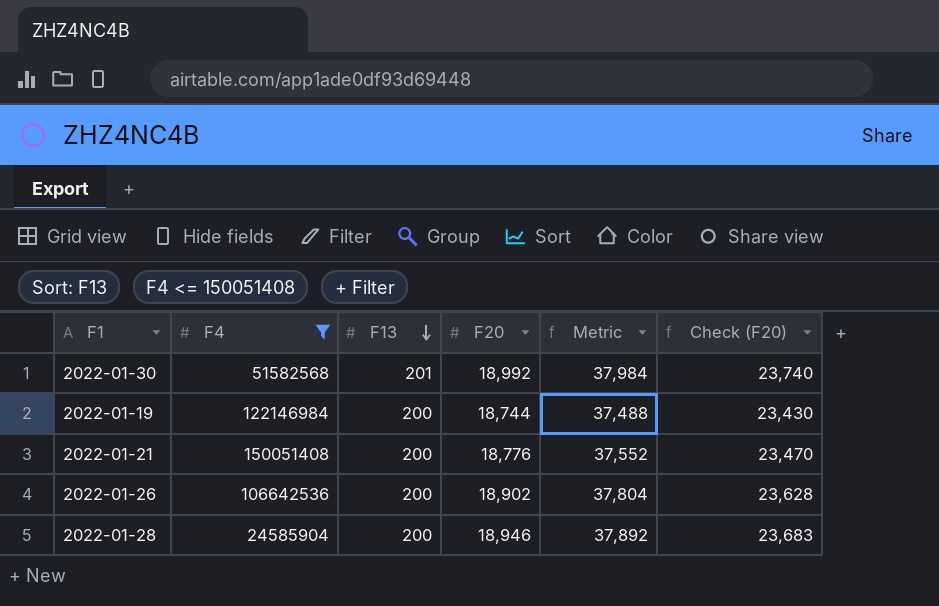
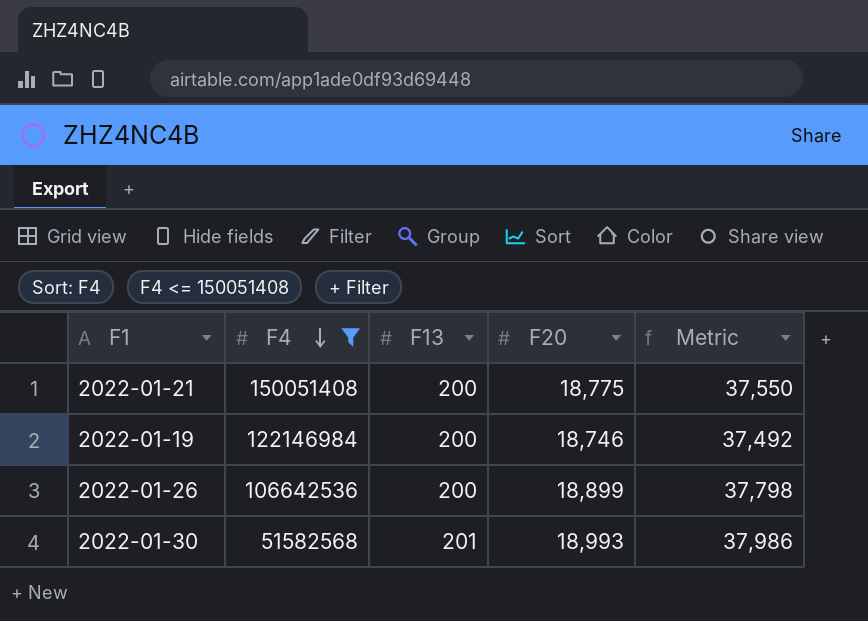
row order: F13 descending -> F4 descending
column Check (F20) | formula: [F20] * 1.25 -> none
row 2022-01-28: 24585904 | 200 | 18,946 | 37,892 | 23,683 -> none
2022-01-21 | F20: 18,776 -> 18,775
2022-01-21 | Metric: 37,552 -> 37,550
2022-01-19 | F20: 18,744 -> 18,746
2022-01-19 | Metric: 37,488 -> 37,492
2022-01-26 | F20: 18,902 -> 18,899
2022-01-26 | Metric: 37,804 -> 37,798
2022-01-30 | F20: 18,992 -> 18,993
2022-01-30 | Metric: 37,984 -> 37,986

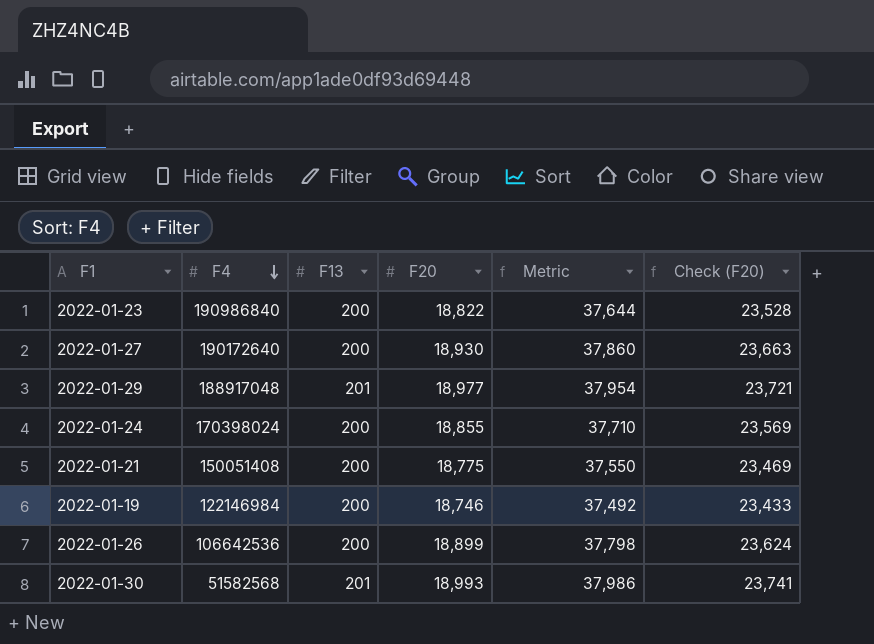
filter: F4 <= 150051408 -> none
column Check (F20) | formula: none -> [F20] * 1.25

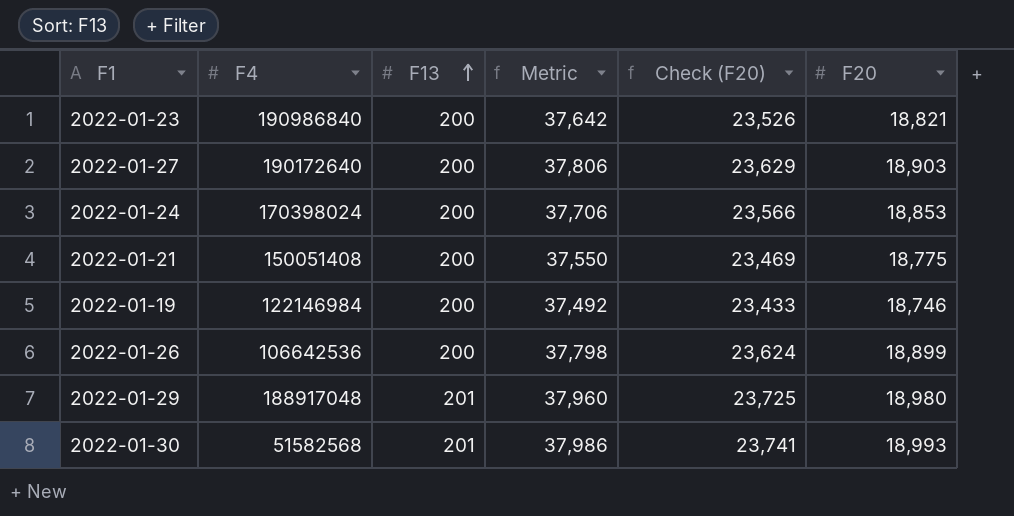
row order: F4 descending -> F13 ascending
column F20 | position: 4 -> 6
2022-01-23 | Metric: 37,644 -> 37,642
2022-01-23 | Check (F20): 23,528 -> 23,526
2022-01-23 | F20: 18,822 -> 18,821
2022-01-27 | Metric: 37,860 -> 37,806
2022-01-27 | Check (F20): 23,663 -> 23,629
2022-01-27 | F20: 18,930 -> 18,903
2022-01-24 | Metric: 37,710 -> 37,706
2022-01-24 | Check (F20): 23,569 -> 23,566
2022-01-24 | F20: 18,855 -> 18,853
2022-01-29 | Metric: 37,954 -> 37,960
2022-01-29 | Check (F20): 23,721 -> 23,725
2022-01-29 | F20: 18,977 -> 18,980

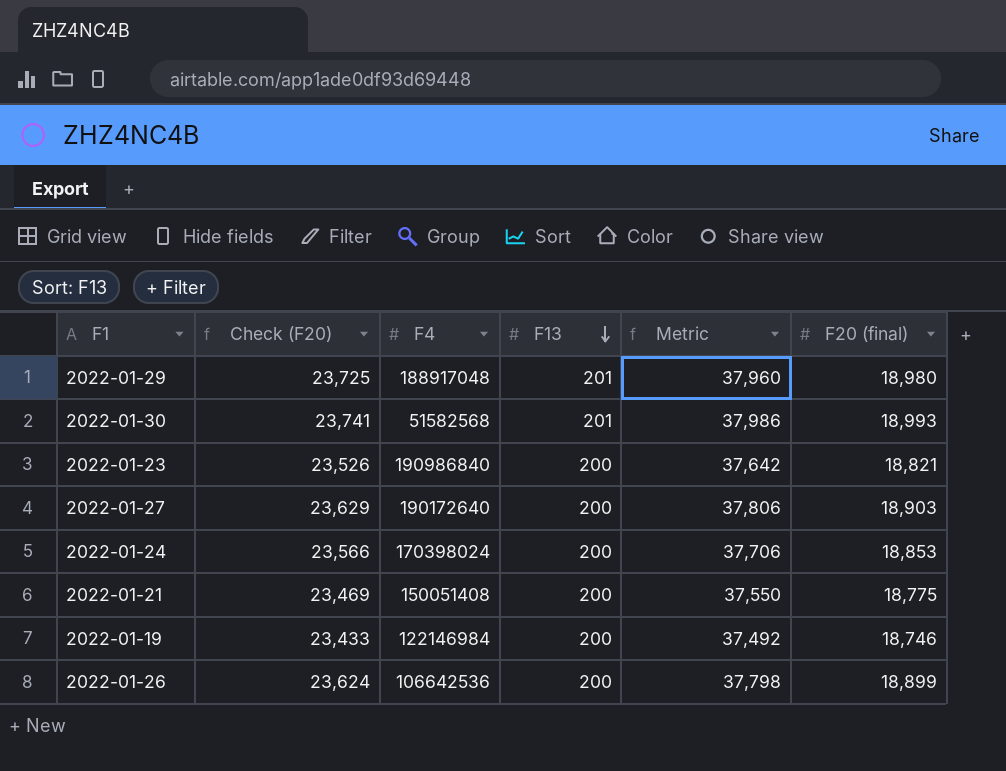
row order: F13 ascending -> F13 descending
column Check (F20) | position: 5 -> 2
column name: F20 -> F20 (final)

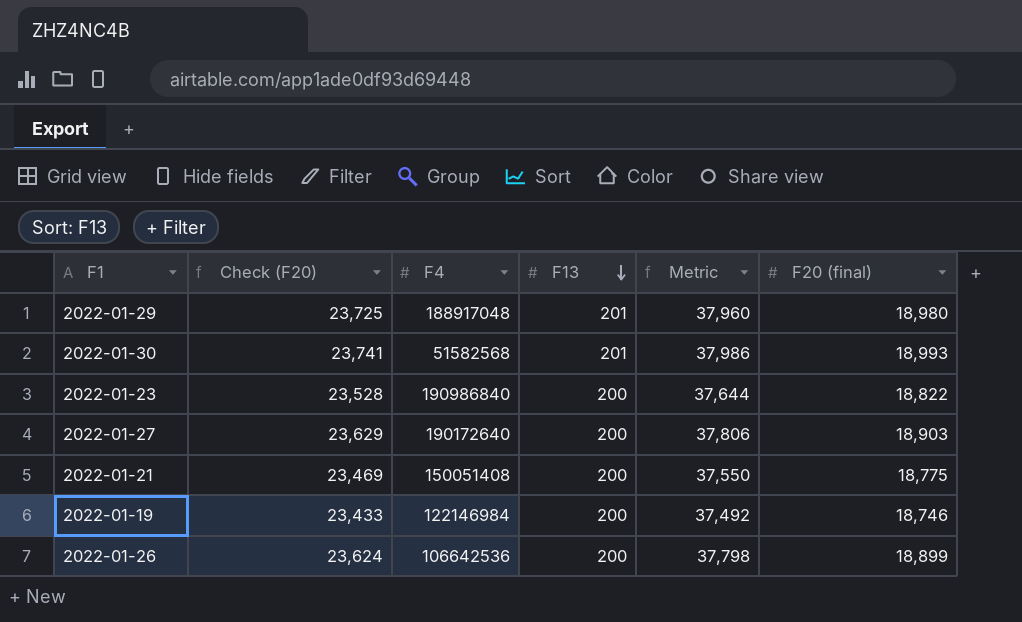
row 2022-01-24: 23,566 | 170398024 | 200 | 37,706 | 18,853 -> none
2022-01-23 | Check (F20): 23,526 -> 23,528
2022-01-23 | Metric: 37,642 -> 37,644
2022-01-23 | F20 (final): 18,821 -> 18,822

